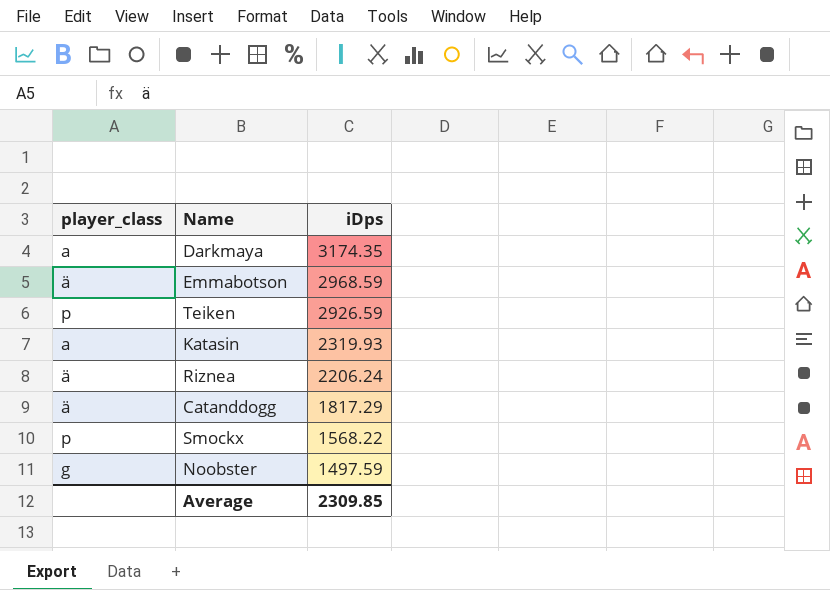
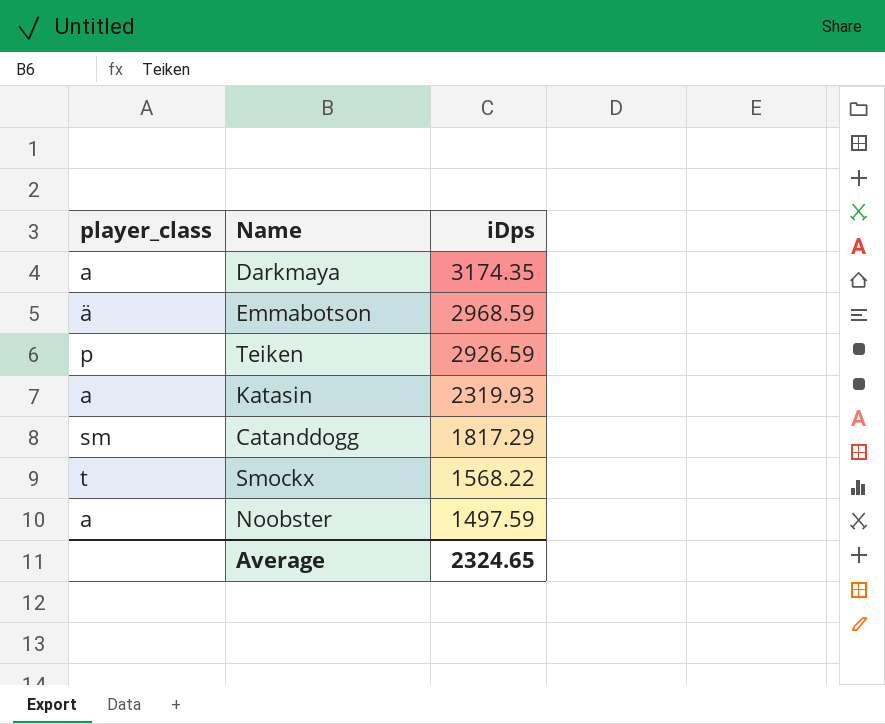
row Riznea: ä | 2206.24 -> none
Catanddogg | player_class: ä -> sm
Smockx | player_class: p -> t
Noobster | player_class: g -> a
Average | iDps: 2309.85 -> 2324.65

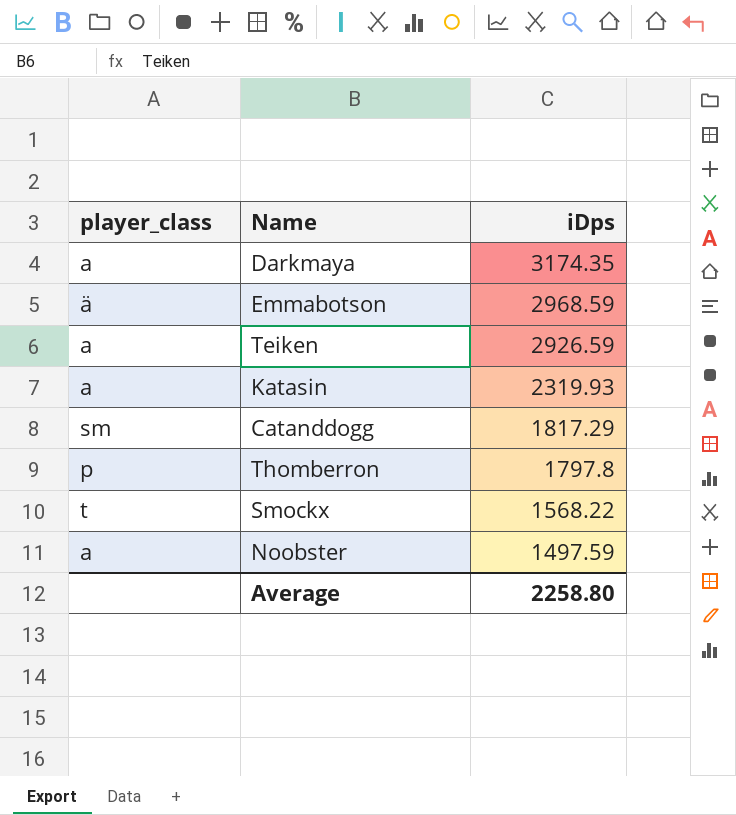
Teiken | player_class: p -> a
row Thomberron: none -> p | 1797.8
Average | iDps: 2324.65 -> 2258.80

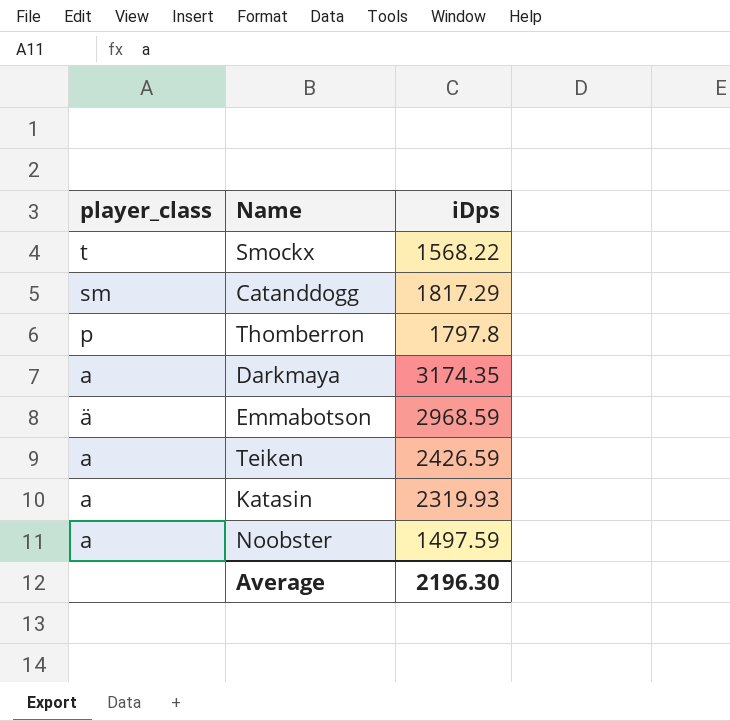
row order: iDps descending -> player_class descending
Teiken | iDps: 2926.59 -> 2426.59
Average | iDps: 2258.80 -> 2196.30

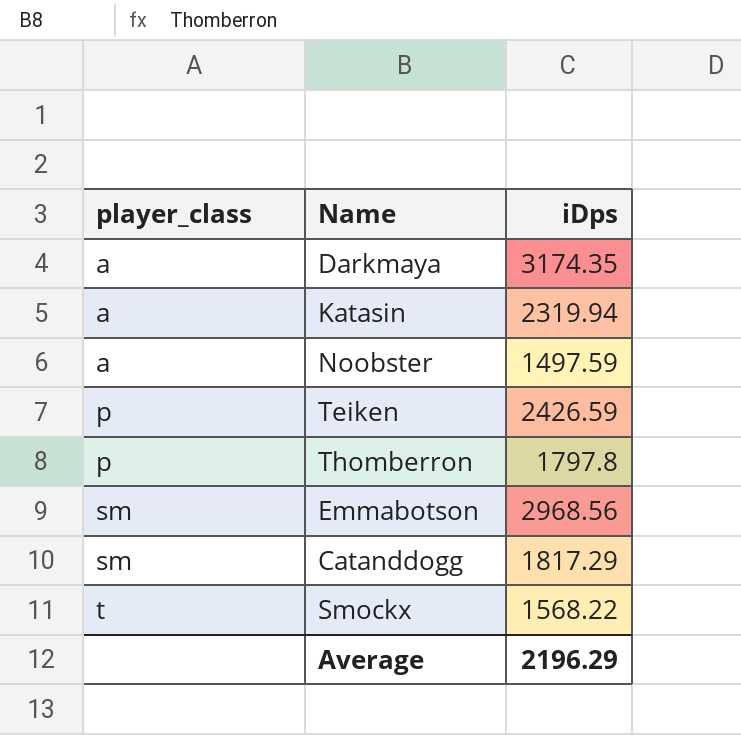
row order: player_class descending -> player_class ascending
Katasin | iDps: 2319.93 -> 2319.94
Teiken | player_class: a -> p
Emmabotson | player_class: ä -> sm
Emmabotson | iDps: 2968.59 -> 2968.56
Average | iDps: 2196.30 -> 2196.29

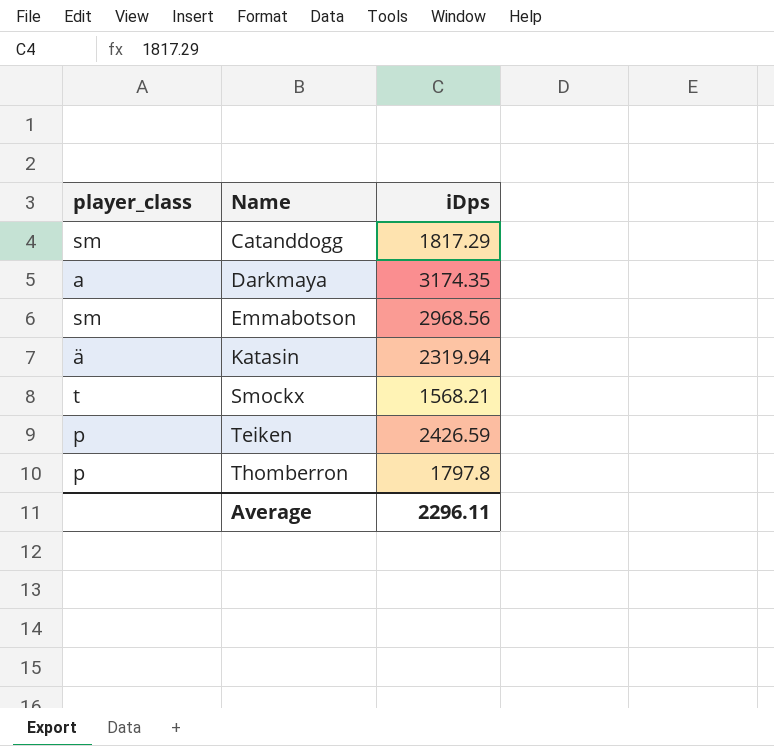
row order: player_class ascending -> Name ascending
row Noobster: a | 1497.59 -> none
Katasin | player_class: a -> ä
Smockx | iDps: 1568.22 -> 1568.21
Average | iDps: 2196.29 -> 2296.11

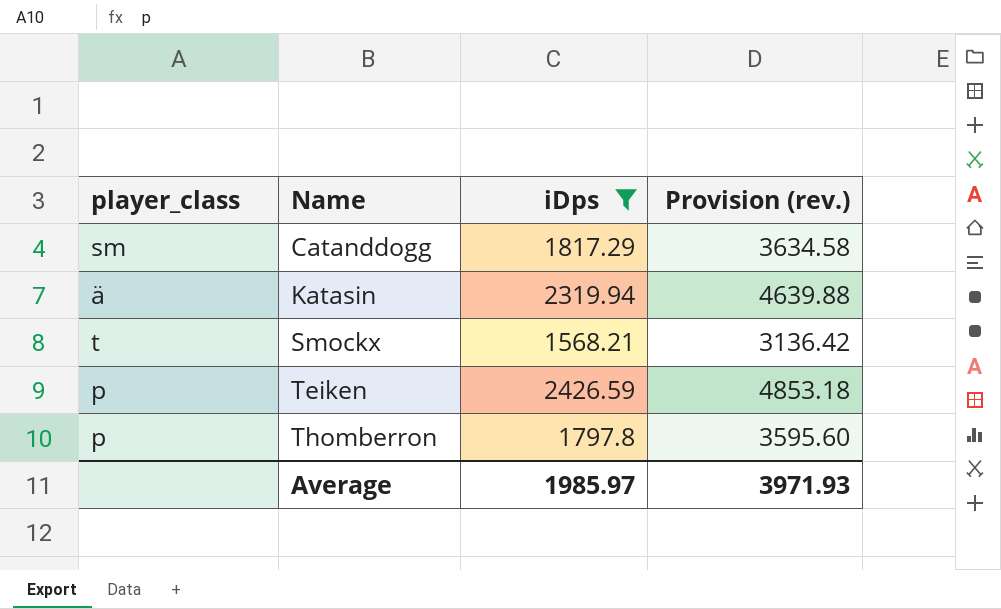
filter: none -> iDps <= 2426.59
column Provision (rev.) | formula: none -> [iDps] * 2
Average | iDps: 2296.11 -> 1985.97

